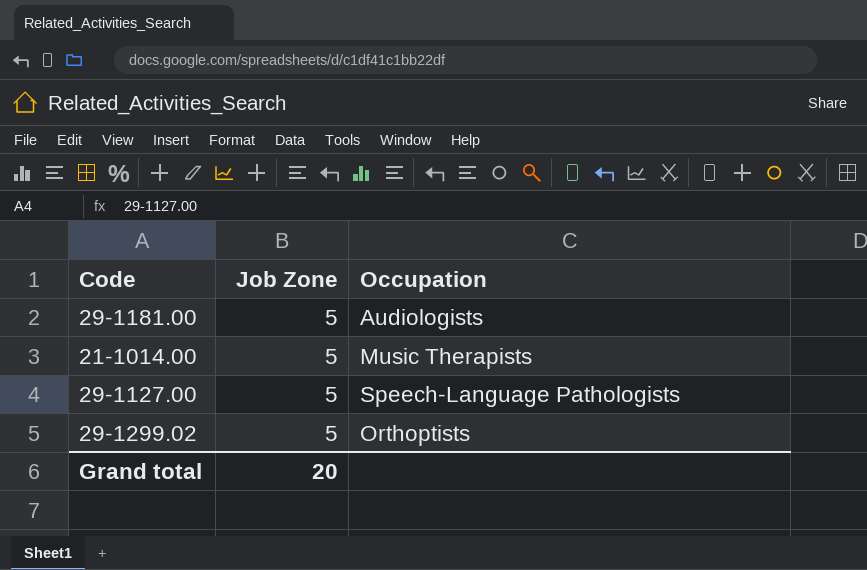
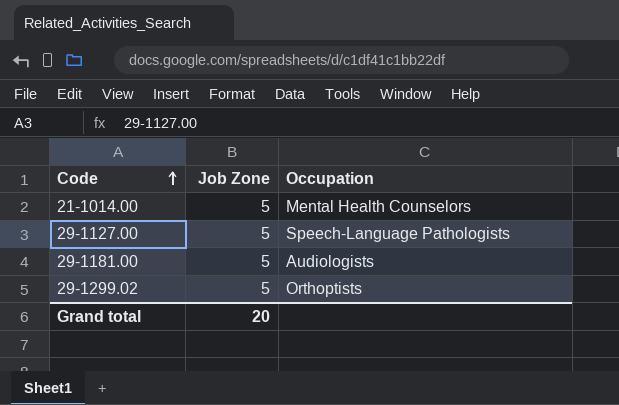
row order: none -> Code ascending
21-1014.00 | Occupation: Music Therapists -> Mental Health Counselors

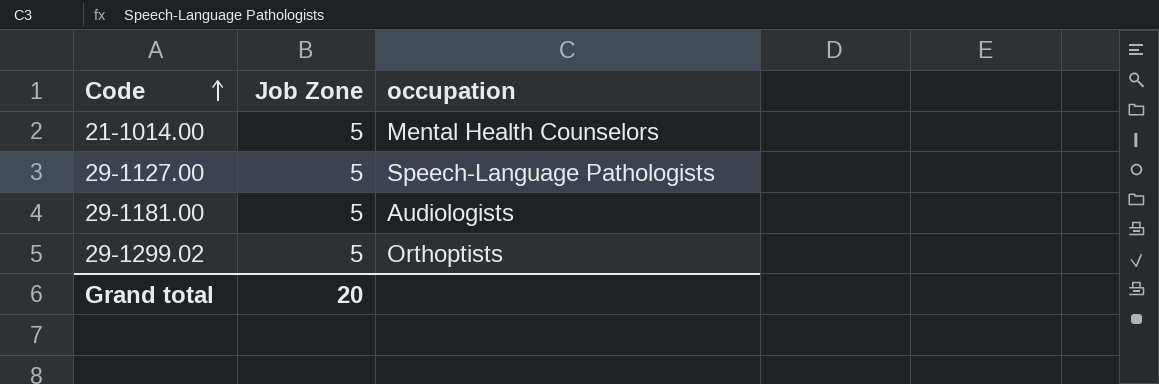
column name: Occupation -> occupation

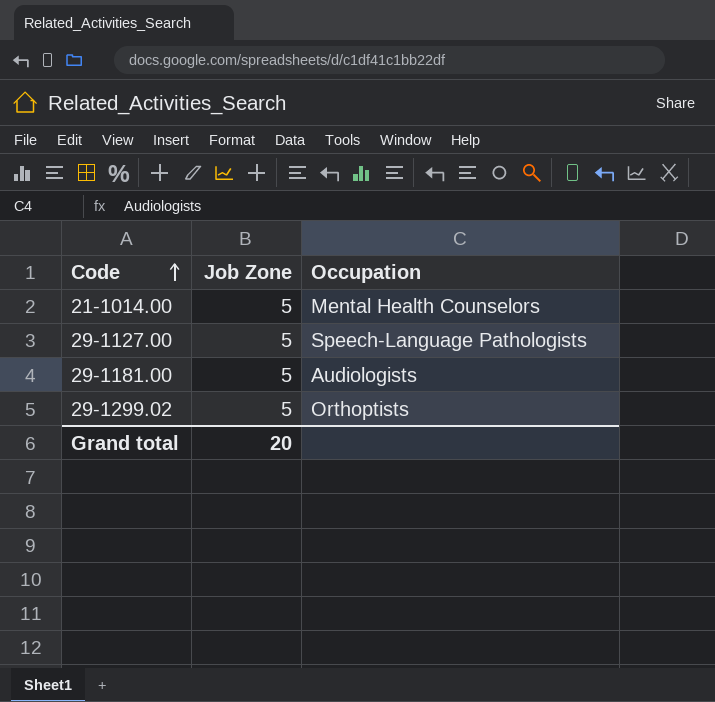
column name: occupation -> Occupation

